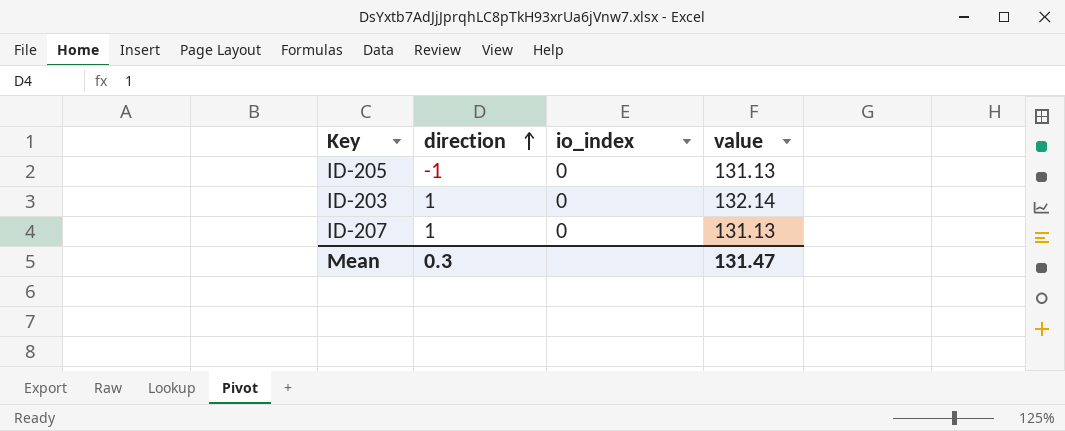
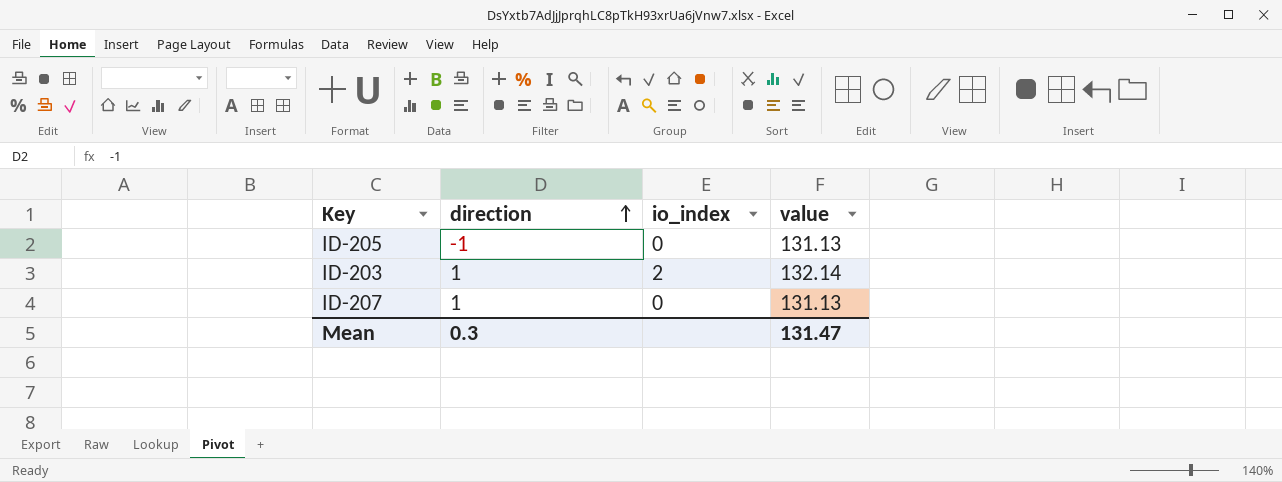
ID-203 | io_index: 0 -> 2

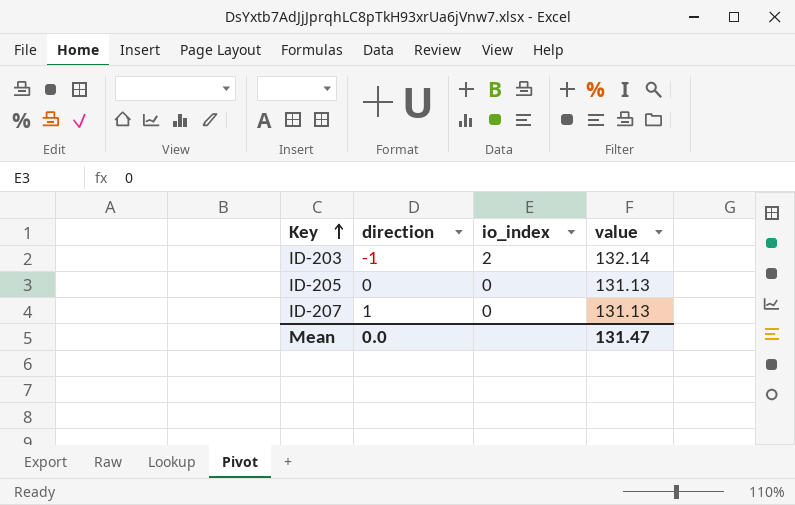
row order: direction ascending -> Key ascending
ID-203 | direction: 1 -> -1
ID-205 | direction: -1 -> 0
Mean | direction: 0.3 -> 0.0

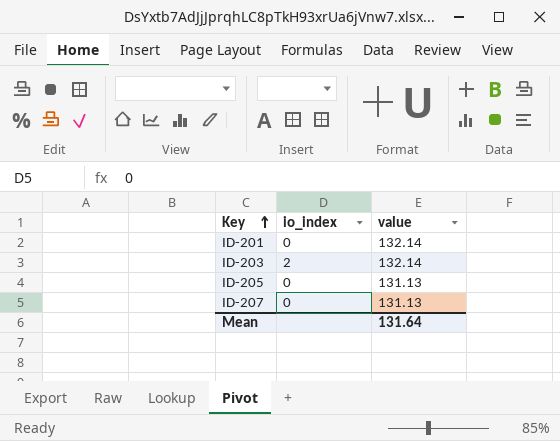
column direction | position: 2 -> none
row ID-201: none -> 0 | 132.14
Mean | value: 131.47 -> 131.64

